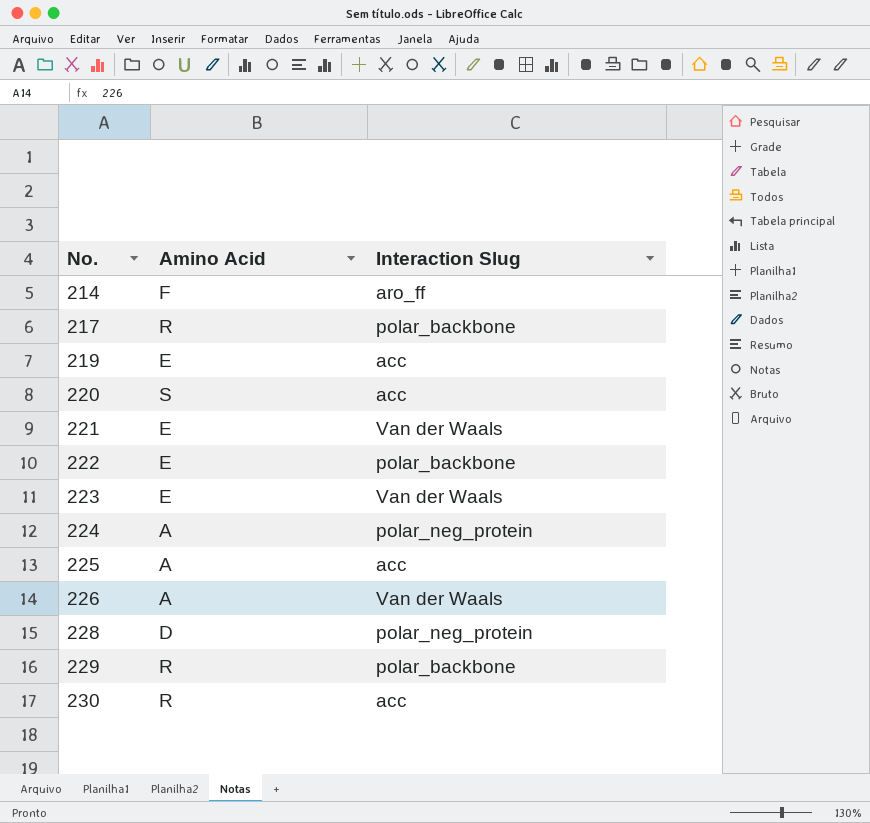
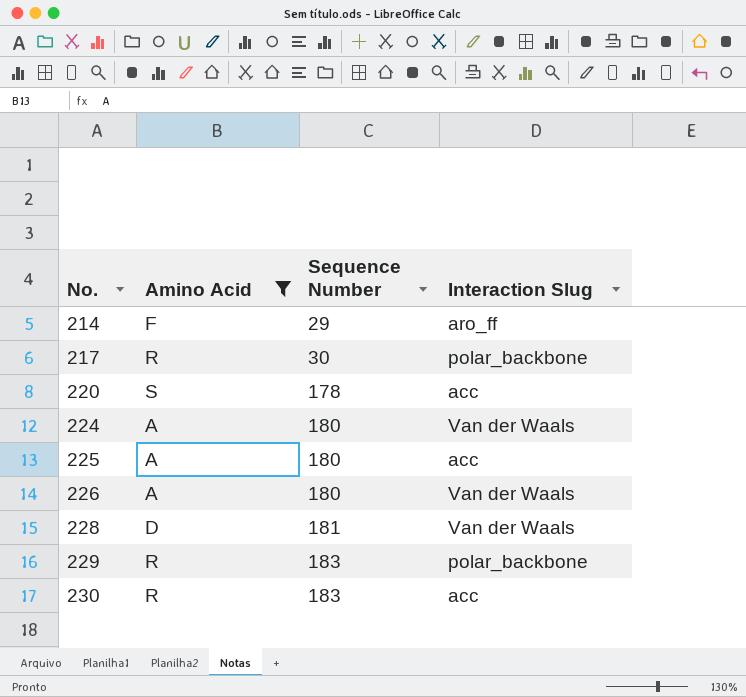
filter: none -> Amino Acid != E
column Sequence Number | position: none -> 3
224 | Interaction Slug: polar_neg_protein -> Van der Waals
228 | Interaction Slug: polar_neg_protein -> Van der Waals

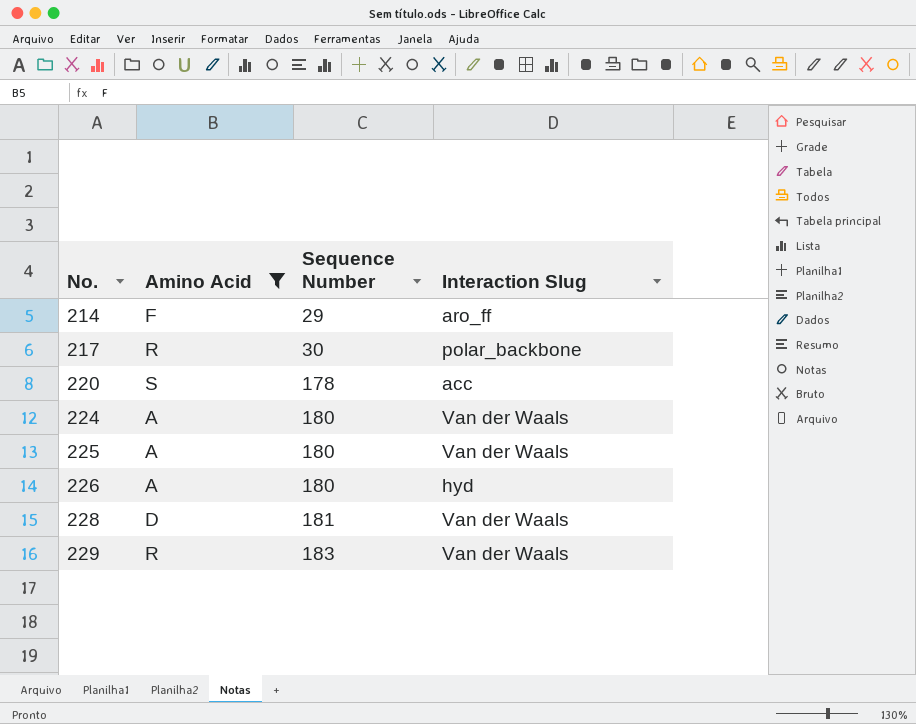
row 230: R | 183 | acc -> none
225 | Interaction Slug: acc -> Van der Waals
226 | Interaction Slug: Van der Waals -> hyd
229 | Interaction Slug: polar_backbone -> Van der Waals

